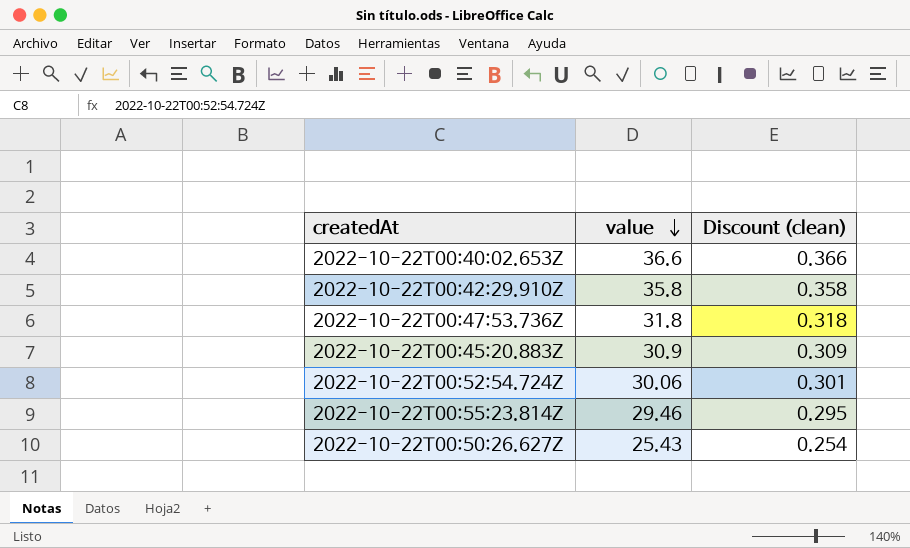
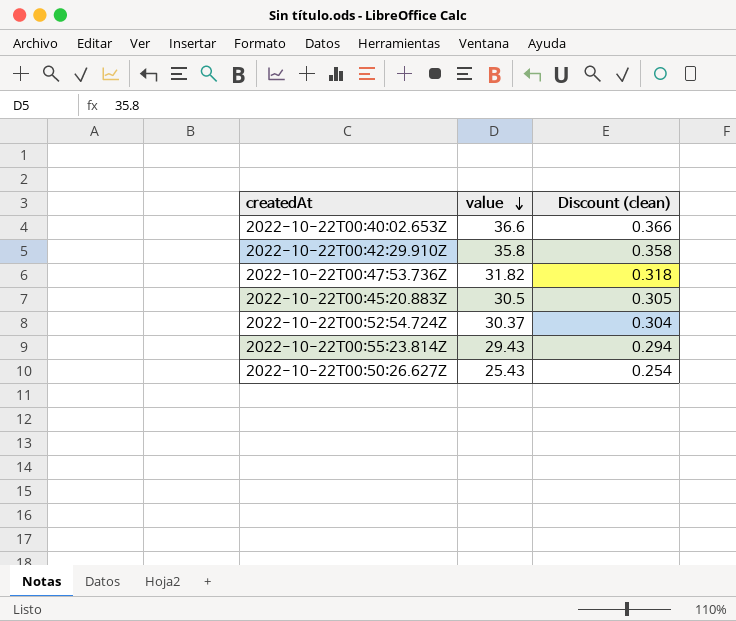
2022-10-22T00:47:53.736Z | value: 31.8 -> 31.82
2022-10-22T00:45:20.883Z | value: 30.9 -> 30.5
2022-10-22T00:45:20.883Z | Discount (clean): 0.309 -> 0.305
2022-10-22T00:52:54.724Z | value: 30.06 -> 30.37
2022-10-22T00:52:54.724Z | Discount (clean): 0.301 -> 0.304
2022-10-22T00:55:23.814Z | value: 29.46 -> 29.43
2022-10-22T00:55:23.814Z | Discount (clean): 0.295 -> 0.294

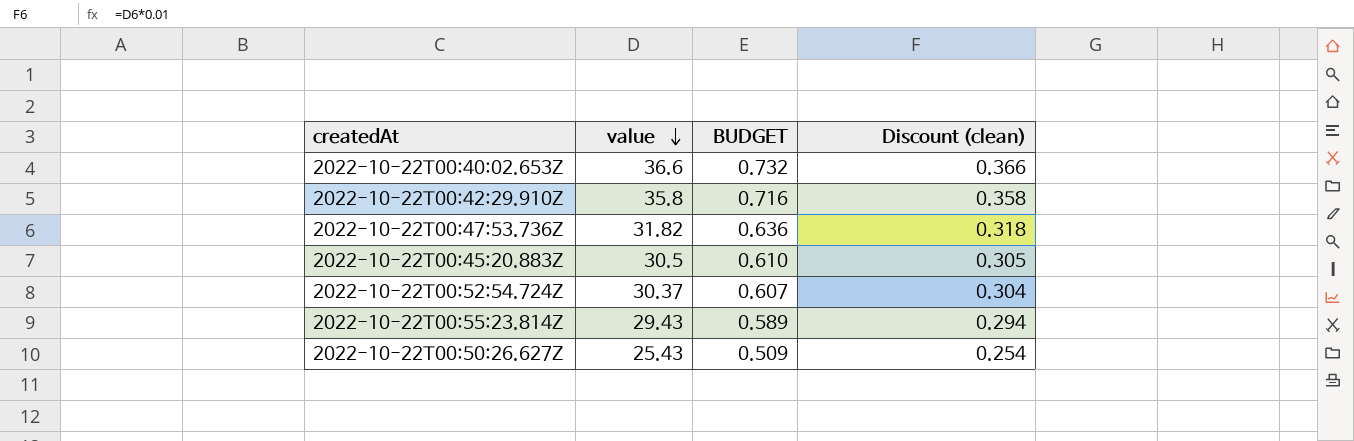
column BUDGET | formula: none -> [value] * 0.02

